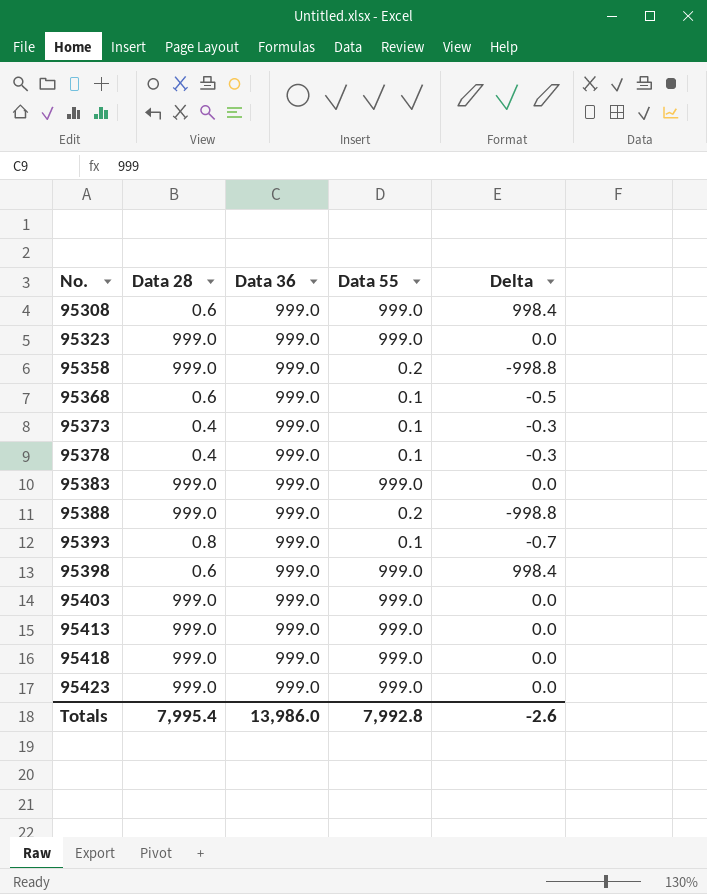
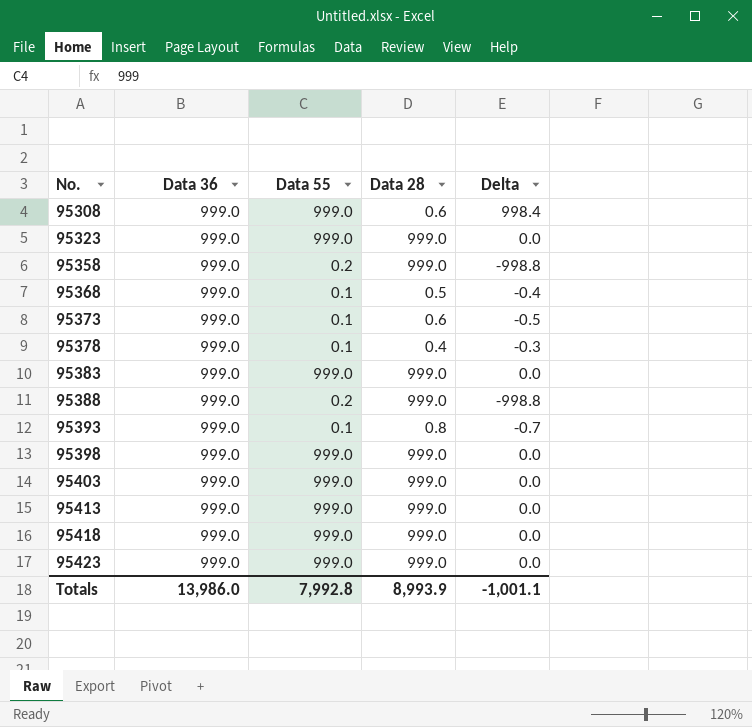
column Data 28 | position: 2 -> 4
95368 | Data 28: 0.6 -> 0.5
95368 | Delta: -0.5 -> -0.4
95373 | Data 28: 0.4 -> 0.6
95373 | Delta: -0.3 -> -0.5
95398 | Data 28: 0.6 -> 999.0
95398 | Delta: 998.4 -> 0.0
Totals | Data 28: 7,995.4 -> 8,993.9
Totals | Delta: -2.6 -> -1,001.1

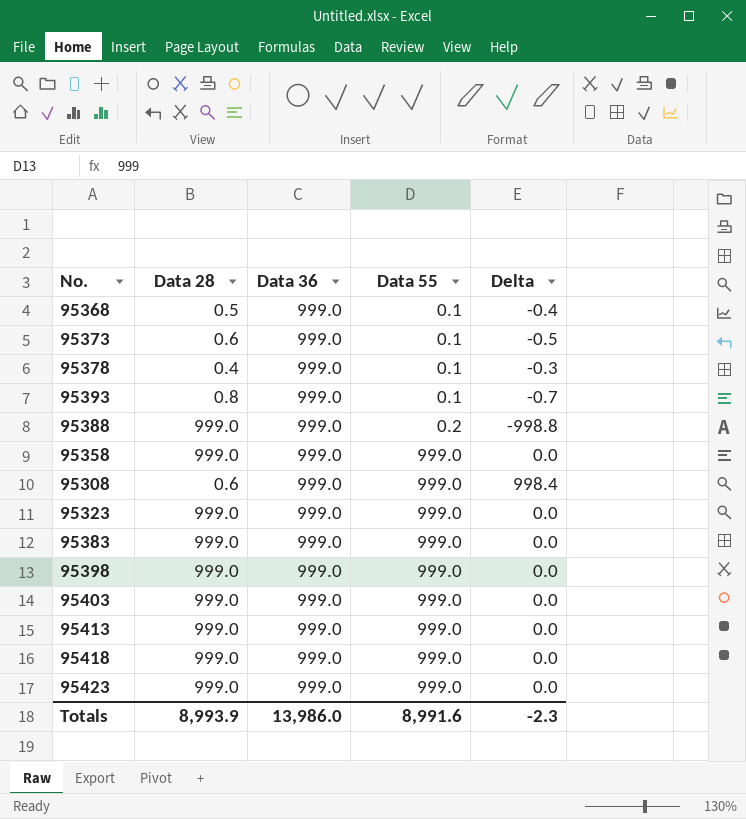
row order: No. ascending -> Data 55 ascending
column Data 28 | position: 4 -> 2
95358 | Data 55: 0.2 -> 999.0
95358 | Delta: -998.8 -> 0.0
Totals | Data 55: 7,992.8 -> 8,991.6
Totals | Delta: -1,001.1 -> -2.3

